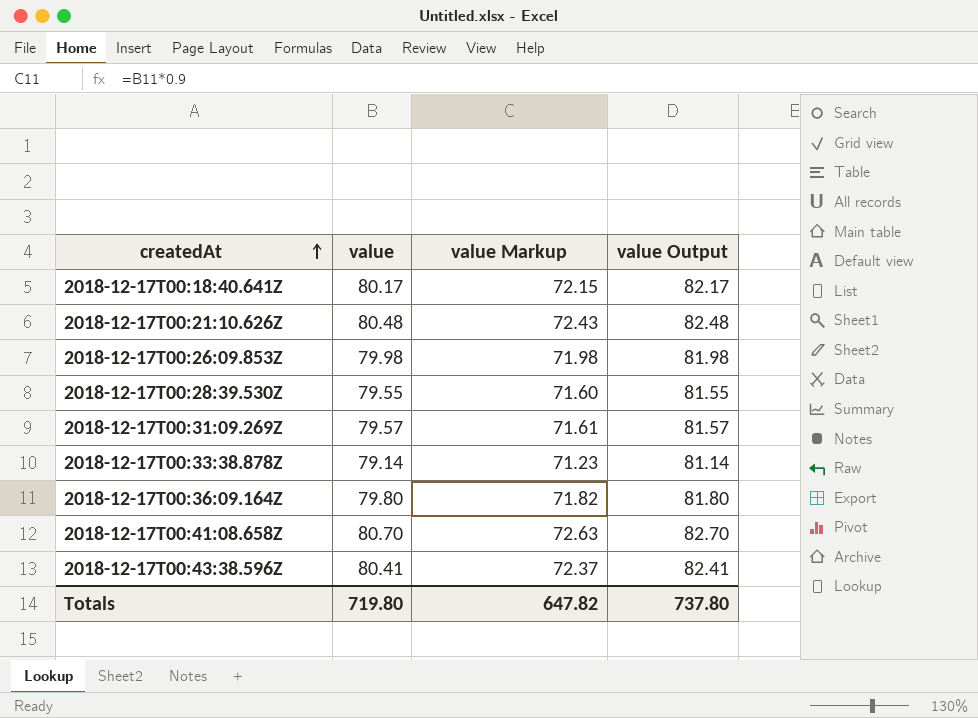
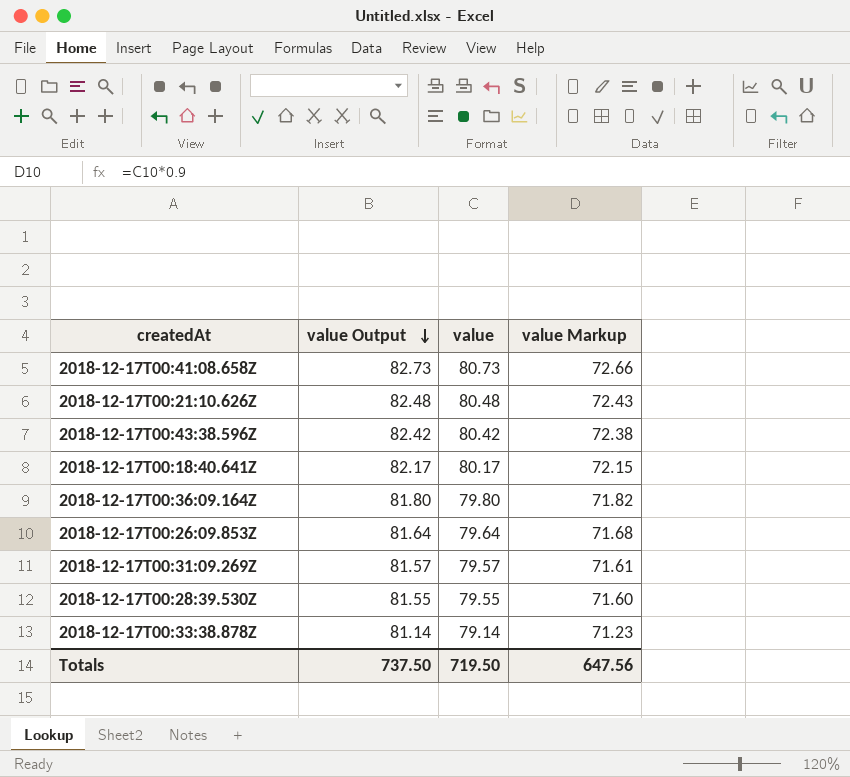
row order: createdAt ascending -> value Output descending
column value Output | position: 4 -> 2
2018-12-17T00:41:08.658Z | value Output: 82.70 -> 82.73
2018-12-17T00:41:08.658Z | value: 80.70 -> 80.73
2018-12-17T00:41:08.658Z | value Markup: 72.63 -> 72.66
2018-12-17T00:43:38.596Z | value Output: 82.41 -> 82.42
2018-12-17T00:43:38.596Z | value: 80.41 -> 80.42
2018-12-17T00:43:38.596Z | value Markup: 72.37 -> 72.38
2018-12-17T00:26:09.853Z | value Output: 81.98 -> 81.64
2018-12-17T00:26:09.853Z | value: 79.98 -> 79.64
2018-12-17T00:26:09.853Z | value Markup: 71.98 -> 71.68
Totals | value Output: 737.80 -> 737.50
Totals | value: 719.80 -> 719.50
Totals | value Markup: 647.82 -> 647.56

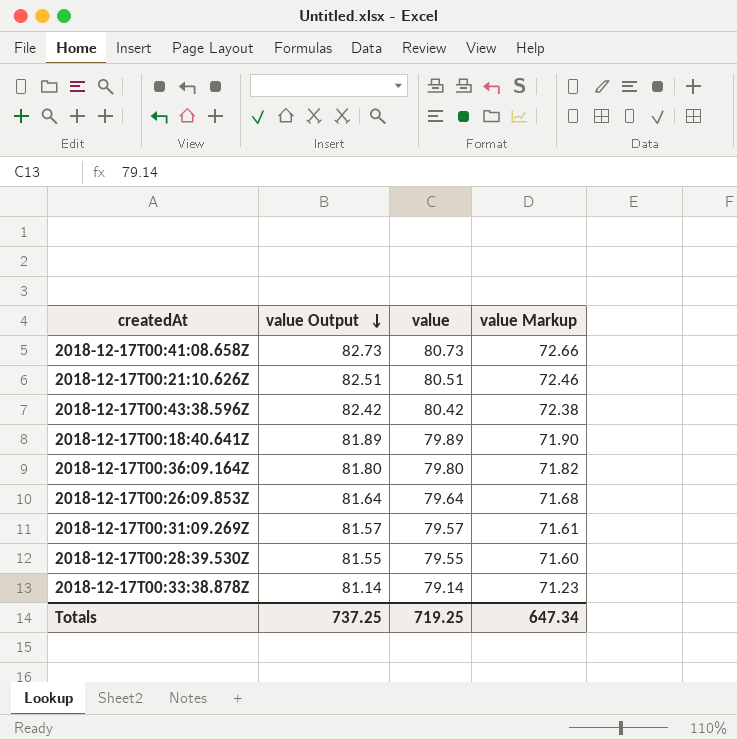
2018-12-17T00:21:10.626Z | value Output: 82.48 -> 82.51
2018-12-17T00:21:10.626Z | value: 80.48 -> 80.51
2018-12-17T00:21:10.626Z | value Markup: 72.43 -> 72.46
2018-12-17T00:18:40.641Z | value Output: 82.17 -> 81.89
2018-12-17T00:18:40.641Z | value: 80.17 -> 79.89
2018-12-17T00:18:40.641Z | value Markup: 72.15 -> 71.90
Totals | value Output: 737.50 -> 737.25
Totals | value: 719.50 -> 719.25
Totals | value Markup: 647.56 -> 647.34

